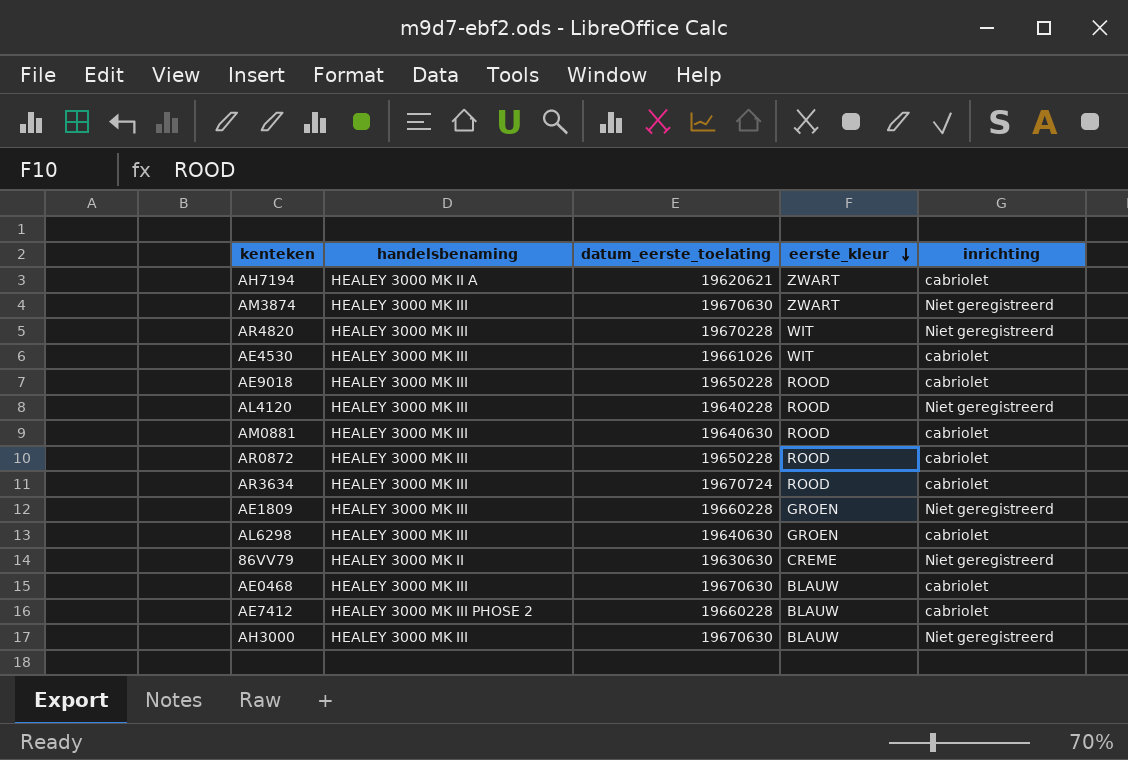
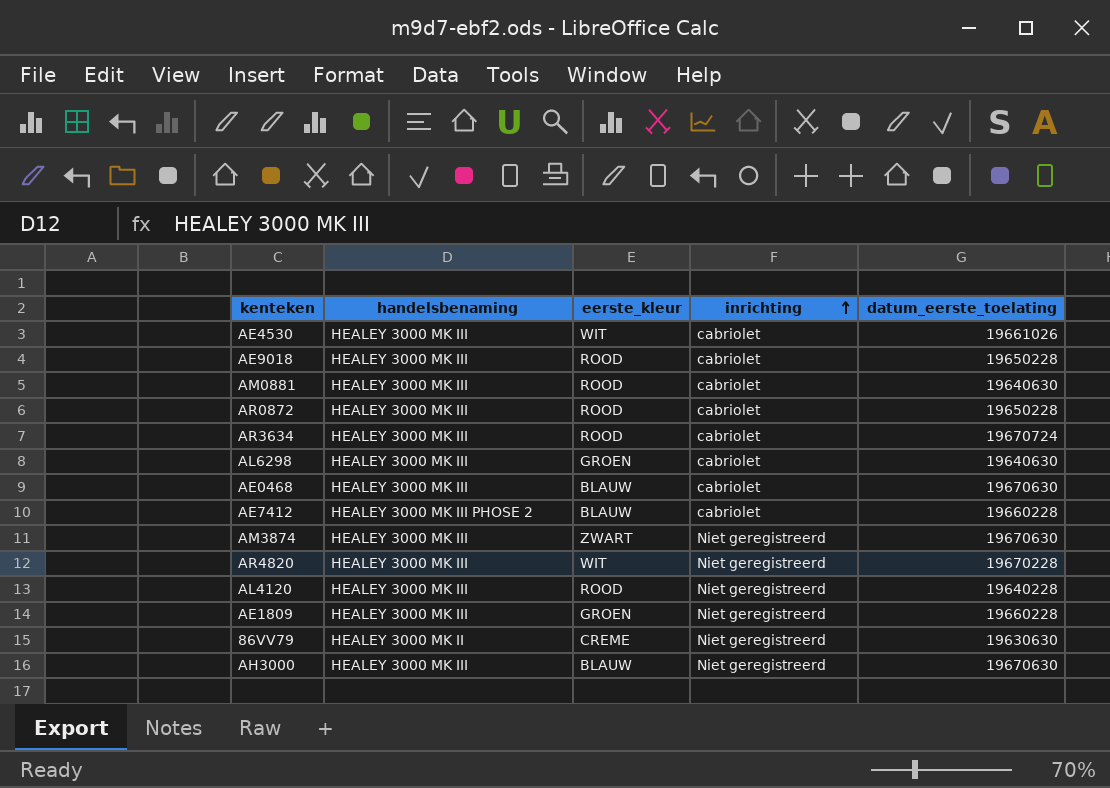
row order: eerste_kleur descending -> inrichting ascending
column datum_eerste_toelating | position: 3 -> 5
row AH7194: HEALEY 3000 MK II A | 19620621 | ZWART | cabriolet -> none

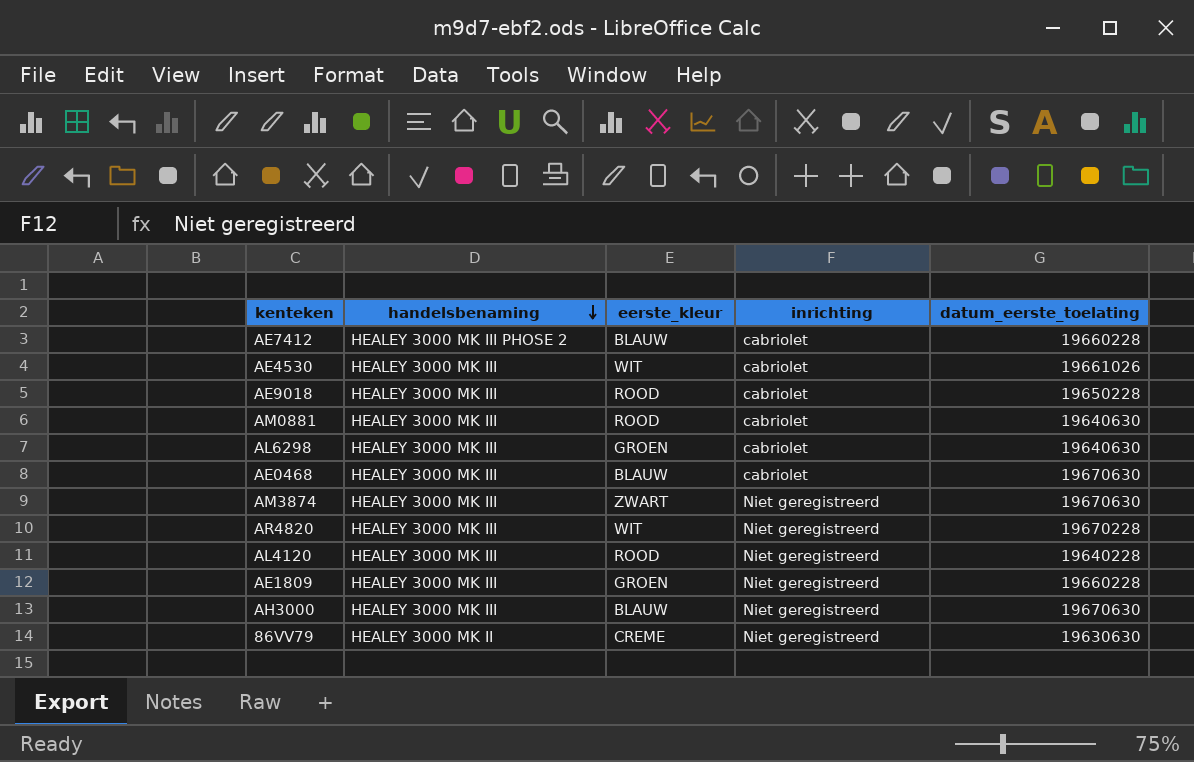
row order: inrichting ascending -> handelsbenaming descending
row AR0872: HEALEY 3000 MK III | ROOD | cabriolet | 19650228 -> none
row AR3634: HEALEY 3000 MK III | ROOD | cabriolet | 19670724 -> none

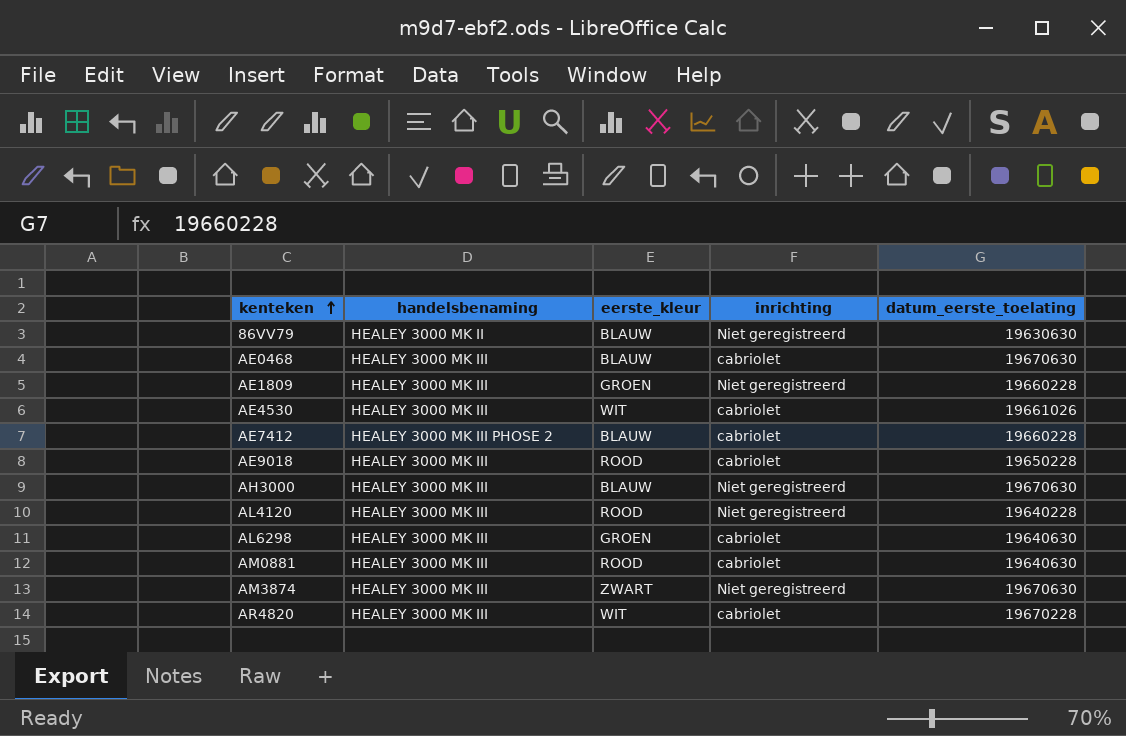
row order: handelsbenaming descending -> kenteken ascending
86VV79 | eerste_kleur: CREME -> BLAUW
AR4820 | inrichting: Niet geregistreerd -> cabriolet

